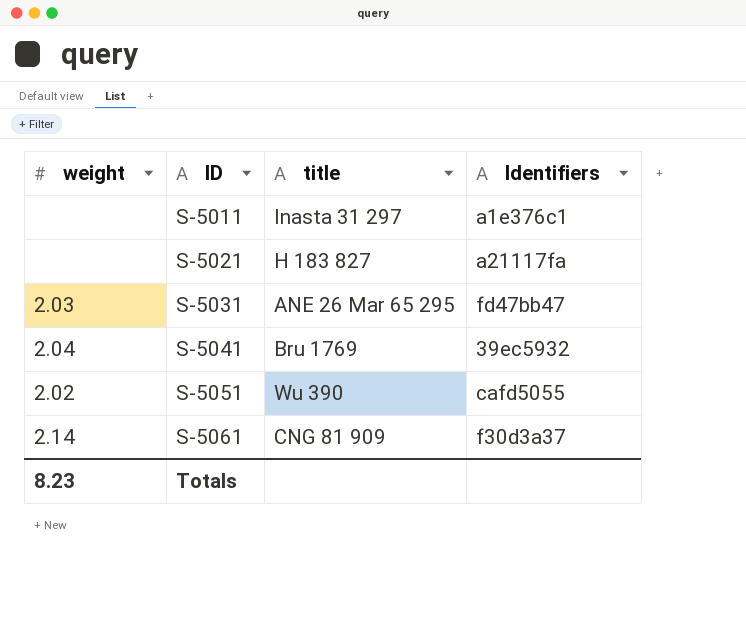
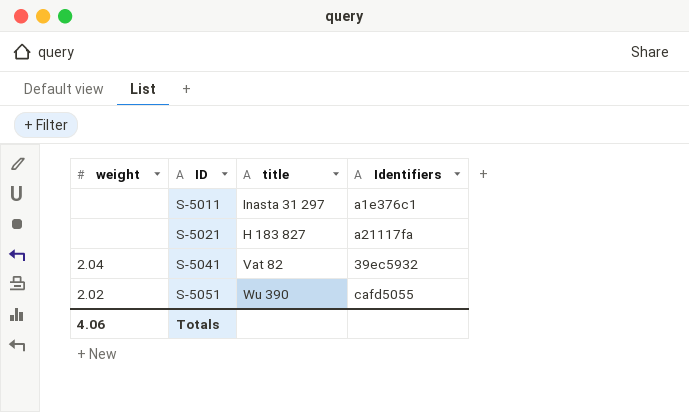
row S-5031: 2.03 | ANE 26 Mar 65 295 | fd47bb47 -> none
row S-5061: 2.14 | CNG 81 909 | f30d3a37 -> none
S-5041 | title: Bru 1769 -> Vat 82
Totals | weight: 8.23 -> 4.06

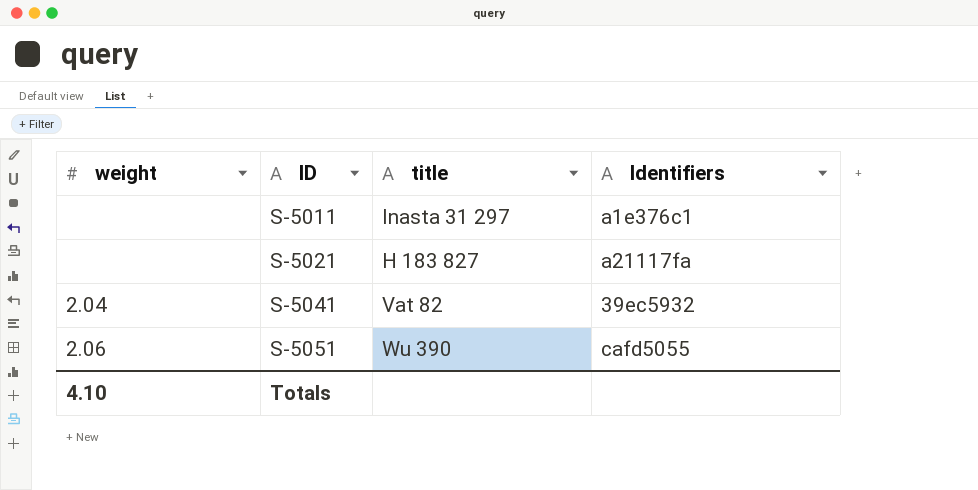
S-5051 | weight: 2.02 -> 2.06
Totals | weight: 4.06 -> 4.10

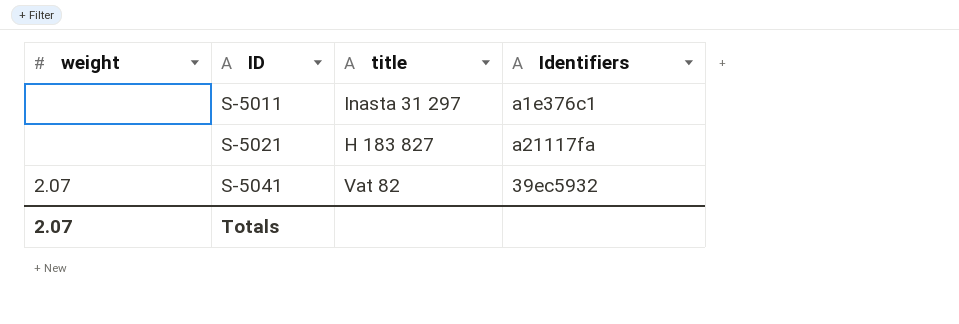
row S-5051: 2.06 | Wu 390 | cafd5055 -> none
S-5041 | weight: 2.04 -> 2.07
Totals | weight: 4.10 -> 2.07

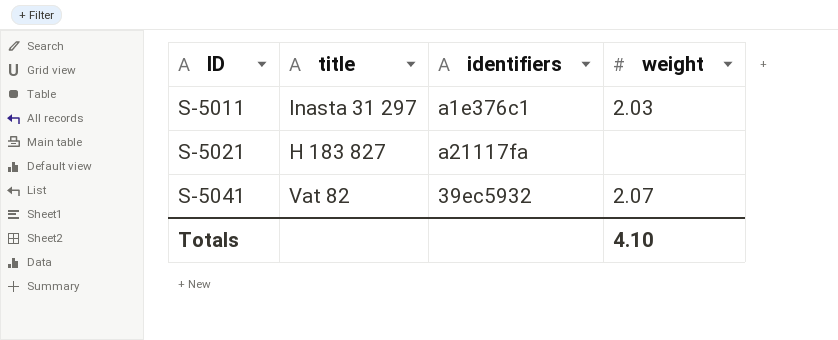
column name: Identifiers -> identifiers
column weight | position: 1 -> 4
S-5011 | weight: none -> 2.03
Totals | weight: 2.07 -> 4.10

